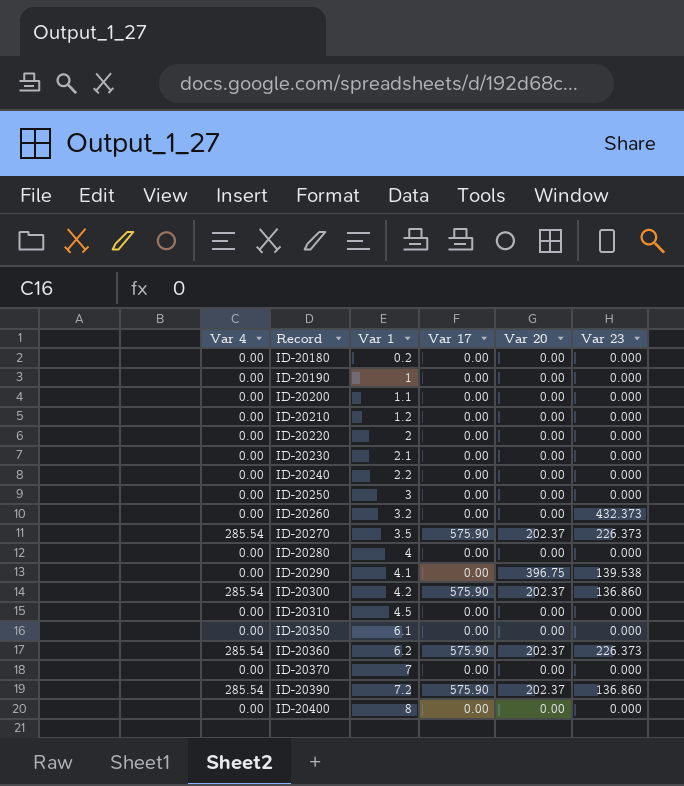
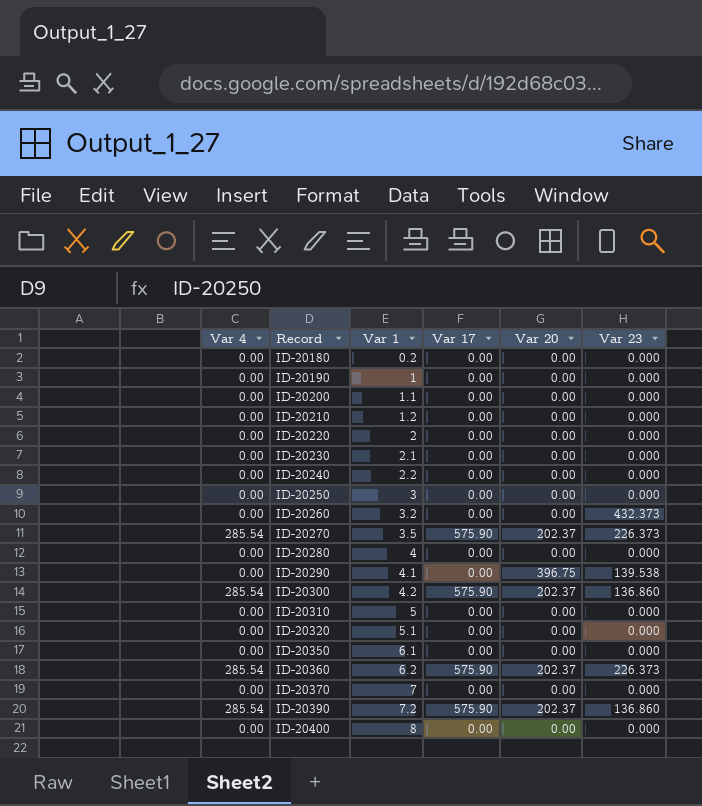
ID-20310 | Var 1: 4.5 -> 5
row ID-20320: none -> 0.00 | 5.1 | 0.00 | 0.00 | 0.000

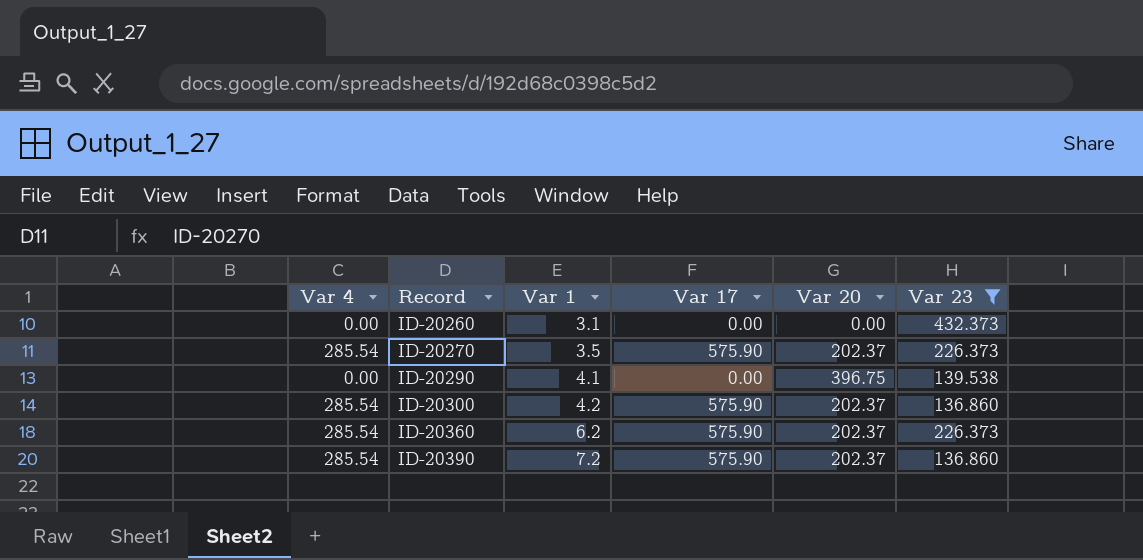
filter: none -> Var 23 != 0.000
ID-20260 | Var 1: 3.2 -> 3.1

